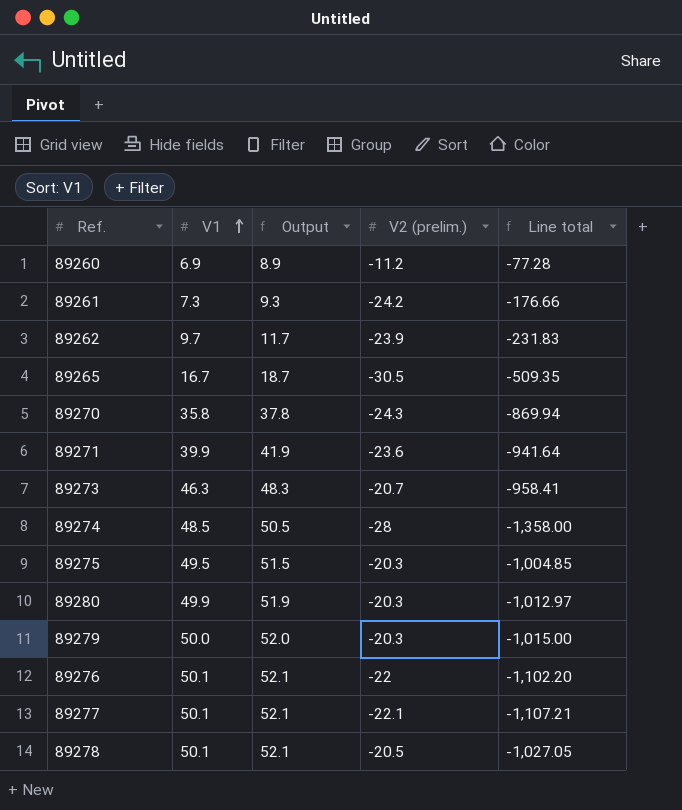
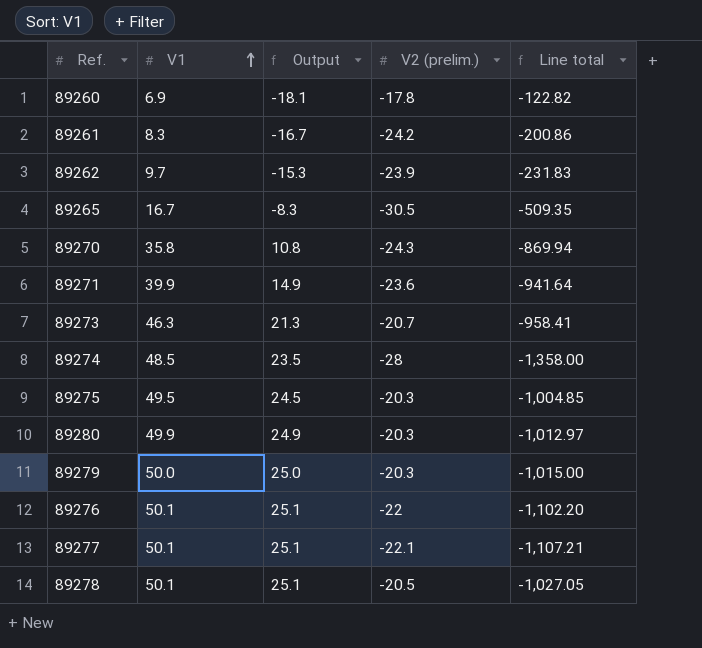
column Output | formula: [V1] + 2 -> [V1] - 25
89260 | V2 (prelim.): -11.2 -> -17.8
89260 | Line total: -77.28 -> -122.82
89261 | V1: 7.3 -> 8.3
89261 | Line total: -176.66 -> -200.86

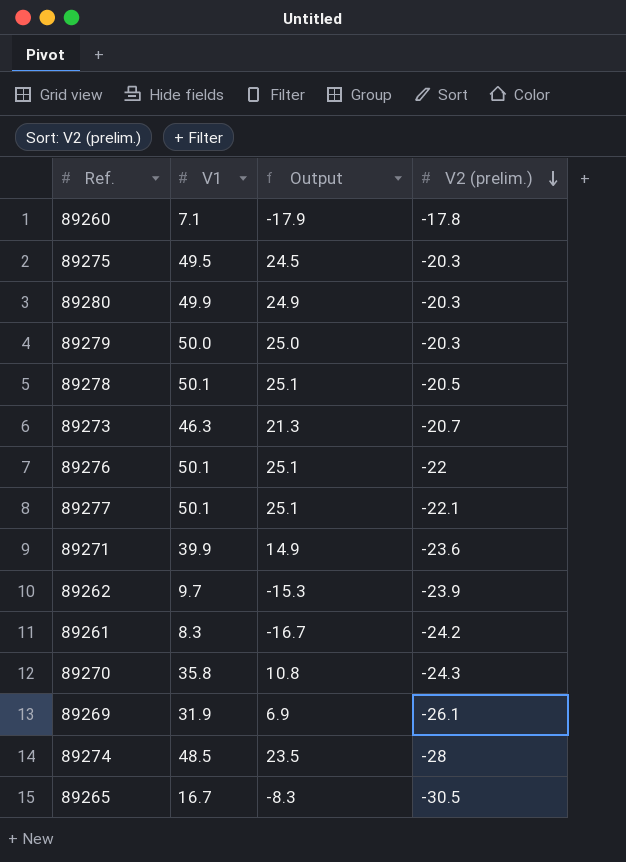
row order: V1 ascending -> V2 (prelim.) descending
column Line total | formula: [V1] * [V2 (prelim.)] -> none
89260 | V1: 6.9 -> 7.1
89260 | Output: -18.1 -> -17.9
row 89269: none -> 31.9 | 6.9 | -26.1

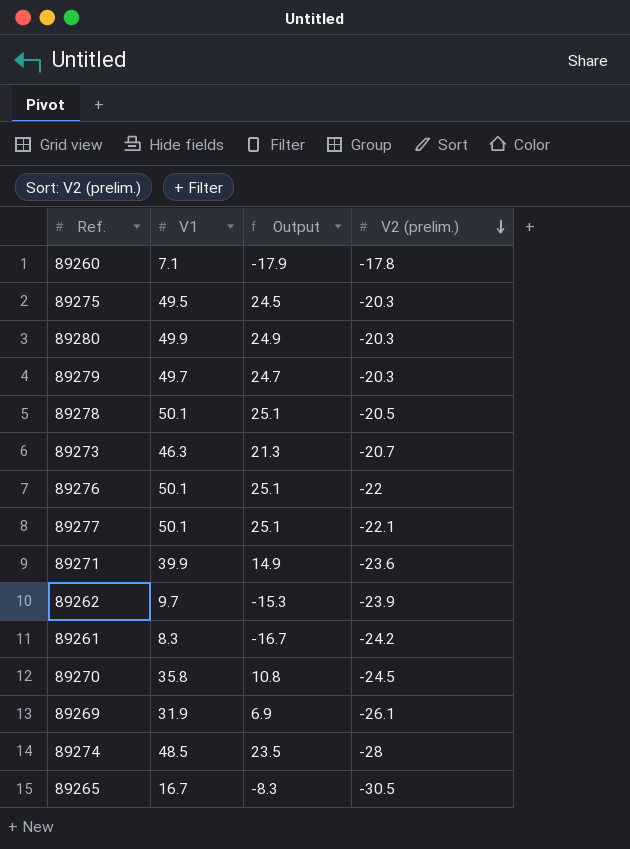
89279 | V1: 50.0 -> 49.7
89279 | Output: 25.0 -> 24.7
89270 | V2 (prelim.): -24.3 -> -24.5

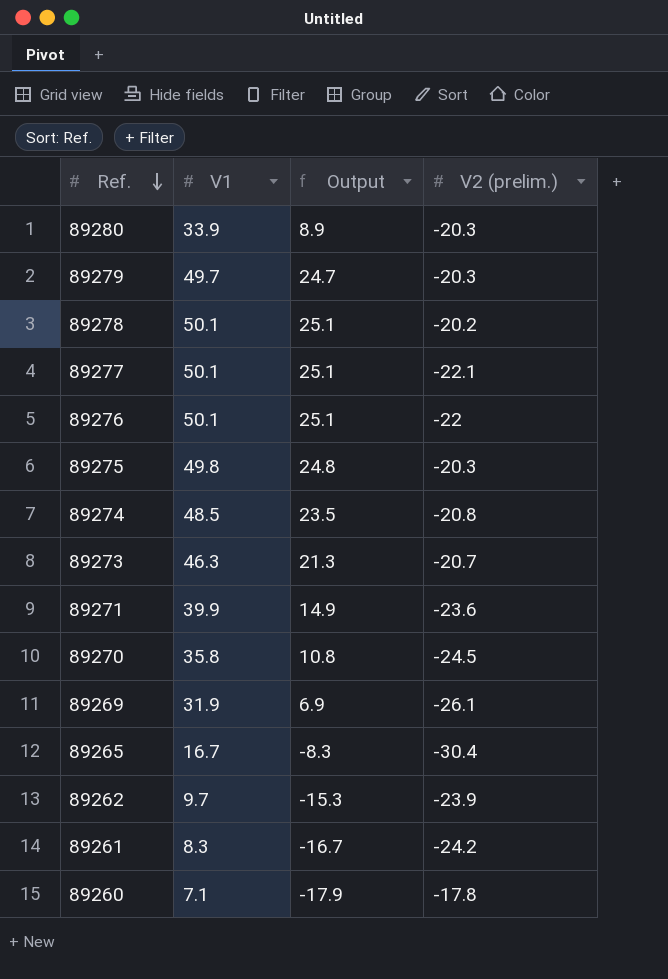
row order: V2 (prelim.) descending -> Ref. descending
89280 | V1: 49.9 -> 33.9
89280 | Output: 24.9 -> 8.9
89278 | V2 (prelim.): -20.5 -> -20.2
89275 | V1: 49.5 -> 49.8
89275 | Output: 24.5 -> 24.8
89274 | V2 (prelim.): -28 -> -20.8
89265 | V2 (prelim.): -30.5 -> -30.4

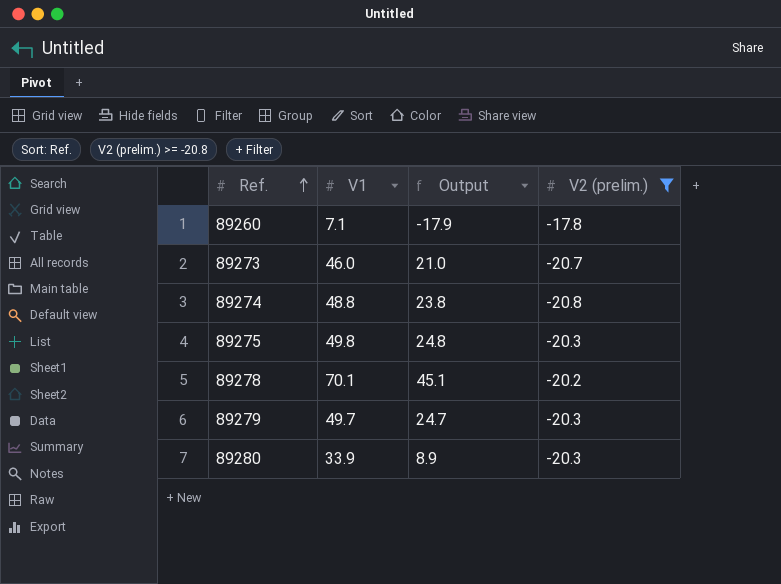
filter: none -> V2 (prelim.) >= -20.8
row order: Ref. descending -> Ref. ascending
89273 | V1: 46.3 -> 46.0
89273 | Output: 21.3 -> 21.0
89274 | V1: 48.5 -> 48.8
89274 | Output: 23.5 -> 23.8
89278 | V1: 50.1 -> 70.1
89278 | Output: 25.1 -> 45.1

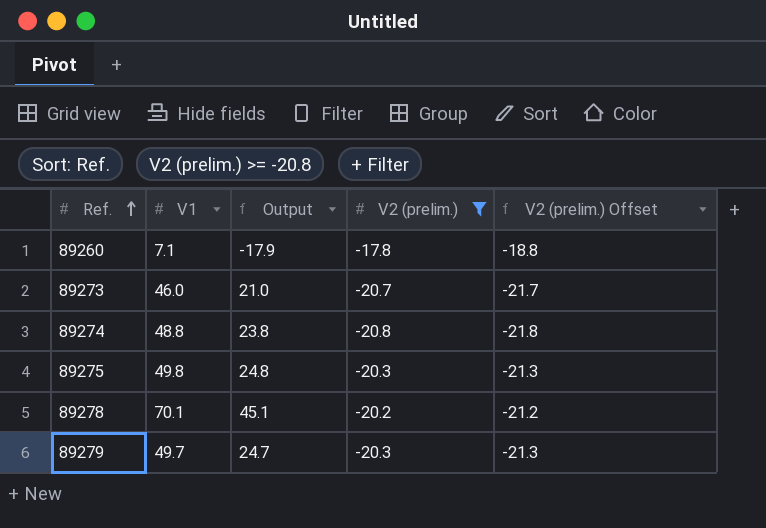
column V2 (prelim.) Offset | formula: none -> [V2 (prelim.)] - 1
row 89280: 33.9 | 8.9 | -20.3 -> none

